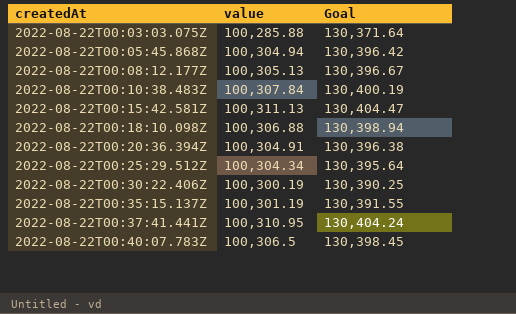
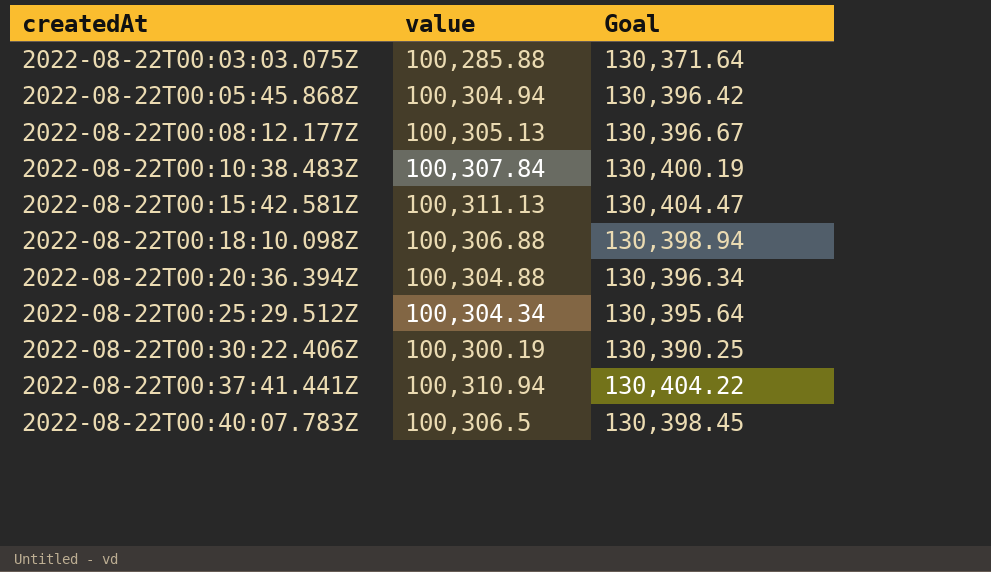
row 2022-08-22T00:35:15.137Z: 100,301.19 | 130,391.55 -> none
2022-08-22T00:20:36.394Z | value: 100,304.91 -> 100,304.88
2022-08-22T00:20:36.394Z | Goal: 130,396.38 -> 130,396.34
2022-08-22T00:37:41.441Z | value: 100,310.95 -> 100,310.94
2022-08-22T00:37:41.441Z | Goal: 130,404.24 -> 130,404.22

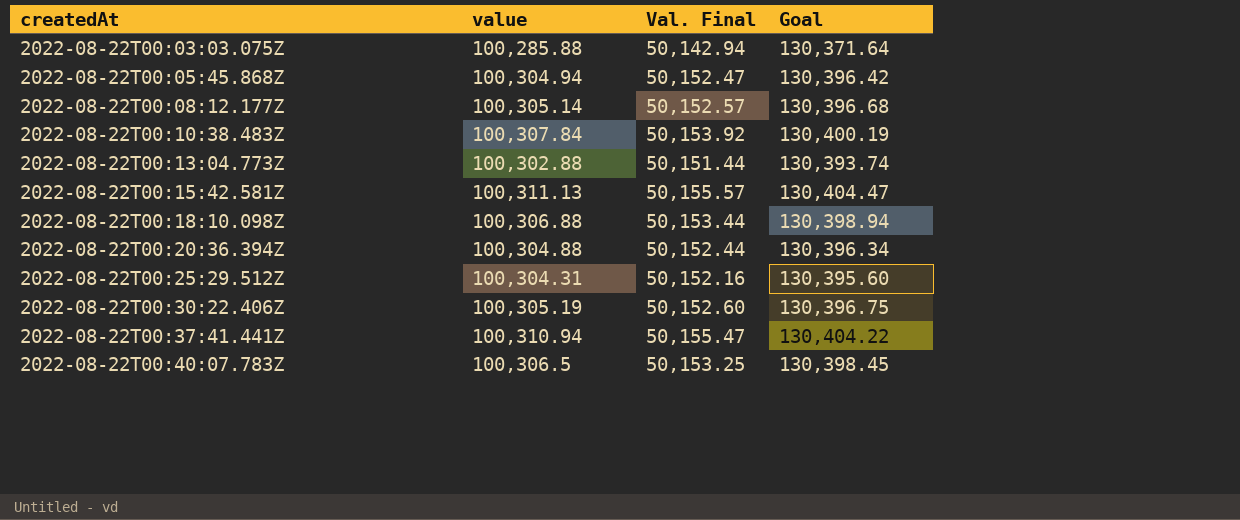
column Val. Final | formula: none -> [value] * 0.5
2022-08-22T00:08:12.177Z | value: 100,305.13 -> 100,305.14
2022-08-22T00:08:12.177Z | Goal: 130,396.67 -> 130,396.68
row 2022-08-22T00:13:04.773Z: none -> 100,302.88 | 50,151.44 | 130,393.74
2022-08-22T00:25:29.512Z | value: 100,304.34 -> 100,304.31
2022-08-22T00:25:29.512Z | Goal: 130,395.64 -> 130,395.60
2022-08-22T00:30:22.406Z | value: 100,300.19 -> 100,305.19
2022-08-22T00:30:22.406Z | Goal: 130,390.25 -> 130,396.75

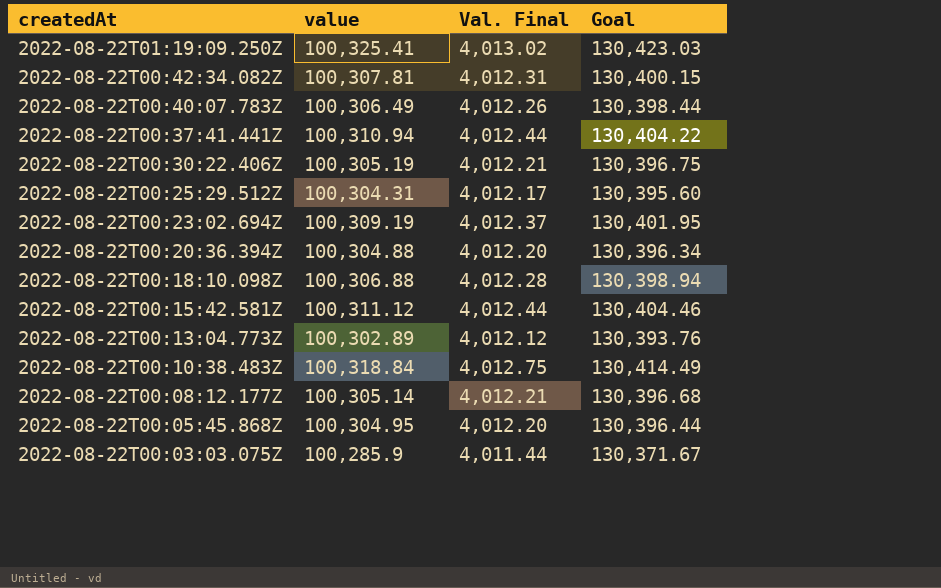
row order: createdAt ascending -> createdAt descending
column Val. Final | formula: [value] * 0.5 -> [value] * 0.04
row 2022-08-22T01:19:09.250Z: none -> 100,325.41 | 4,013.02 | 130,423.03
row 2022-08-22T00:42:34.082Z: none -> 100,307.81 | 4,012.31 | 130,400.15
2022-08-22T00:40:07.783Z | value: 100,306.5 -> 100,306.49
2022-08-22T00:40:07.783Z | Goal: 130,398.45 -> 130,398.44
row 2022-08-22T00:23:02.694Z: none -> 100,309.19 | 4,012.37 | 130,401.95
2022-08-22T00:15:42.581Z | value: 100,311.13 -> 100,311.12
2022-08-22T00:15:42.581Z | Goal: 130,404.47 -> 130,404.46
2022-08-22T00:13:04.773Z | value: 100,302.88 -> 100,302.89
2022-08-22T00:13:04.773Z | Goal: 130,393.74 -> 130,393.76
2022-08-22T00:10:38.483Z | value: 100,307.84 -> 100,318.84
2022-08-22T00:10:38.483Z | Goal: 130,400.19 -> 130,414.49
2022-08-22T00:05:45.868Z | value: 100,304.94 -> 100,304.95
2022-08-22T00:05:45.868Z | Goal: 130,396.42 -> 130,396.44
2022-08-22T00:03:03.075Z | value: 100,285.88 -> 100,285.9
2022-08-22T00:03:03.075Z | Goal: 130,371.64 -> 130,371.67

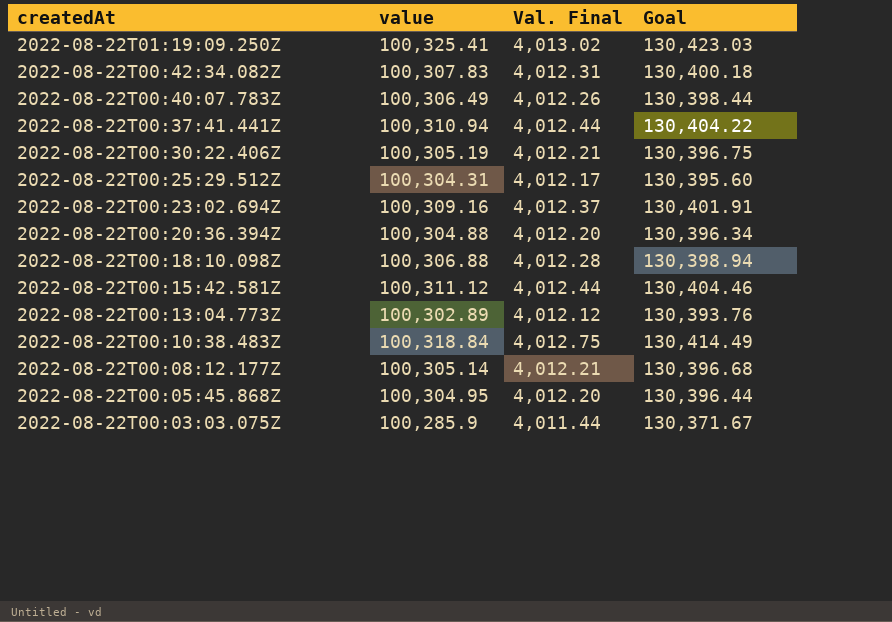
2022-08-22T00:42:34.082Z | value: 100,307.81 -> 100,307.83
2022-08-22T00:42:34.082Z | Goal: 130,400.15 -> 130,400.18
2022-08-22T00:23:02.694Z | value: 100,309.19 -> 100,309.16
2022-08-22T00:23:02.694Z | Goal: 130,401.95 -> 130,401.91

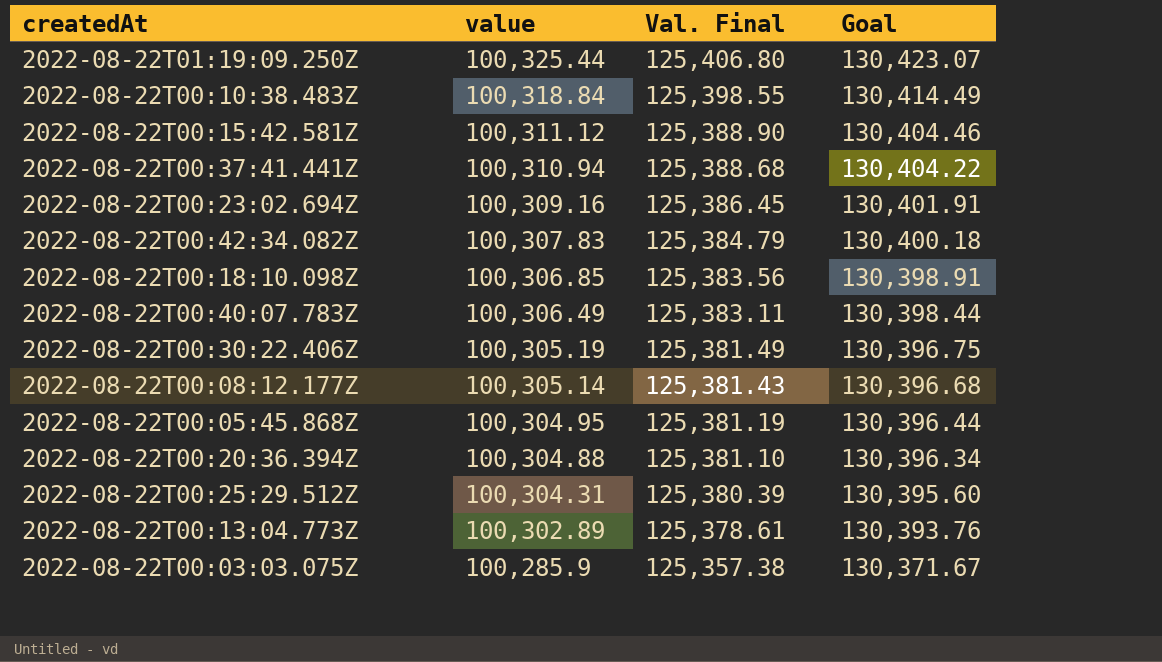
row order: createdAt descending -> value descending
column Val. Final | formula: [value] * 0.04 -> [value] * 1.25
2022-08-22T01:19:09.250Z | value: 100,325.41 -> 100,325.44
2022-08-22T01:19:09.250Z | Goal: 130,423.03 -> 130,423.07
2022-08-22T00:18:10.098Z | value: 100,306.88 -> 100,306.85
2022-08-22T00:18:10.098Z | Goal: 130,398.94 -> 130,398.91

